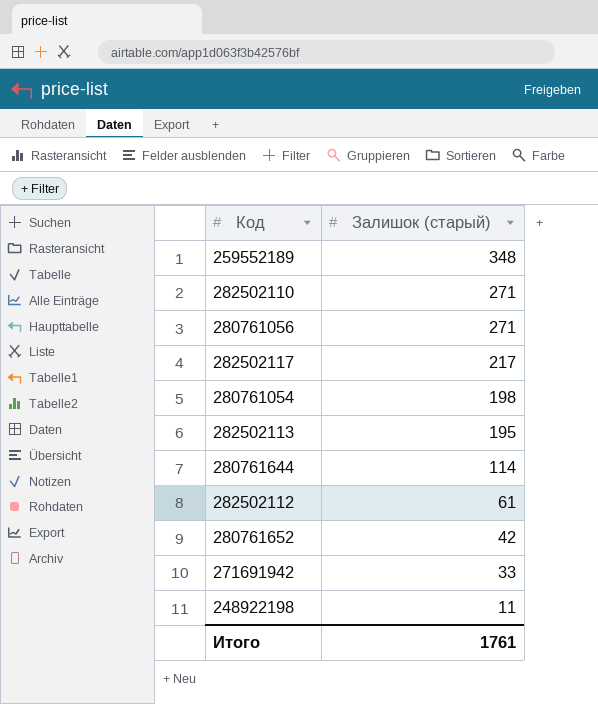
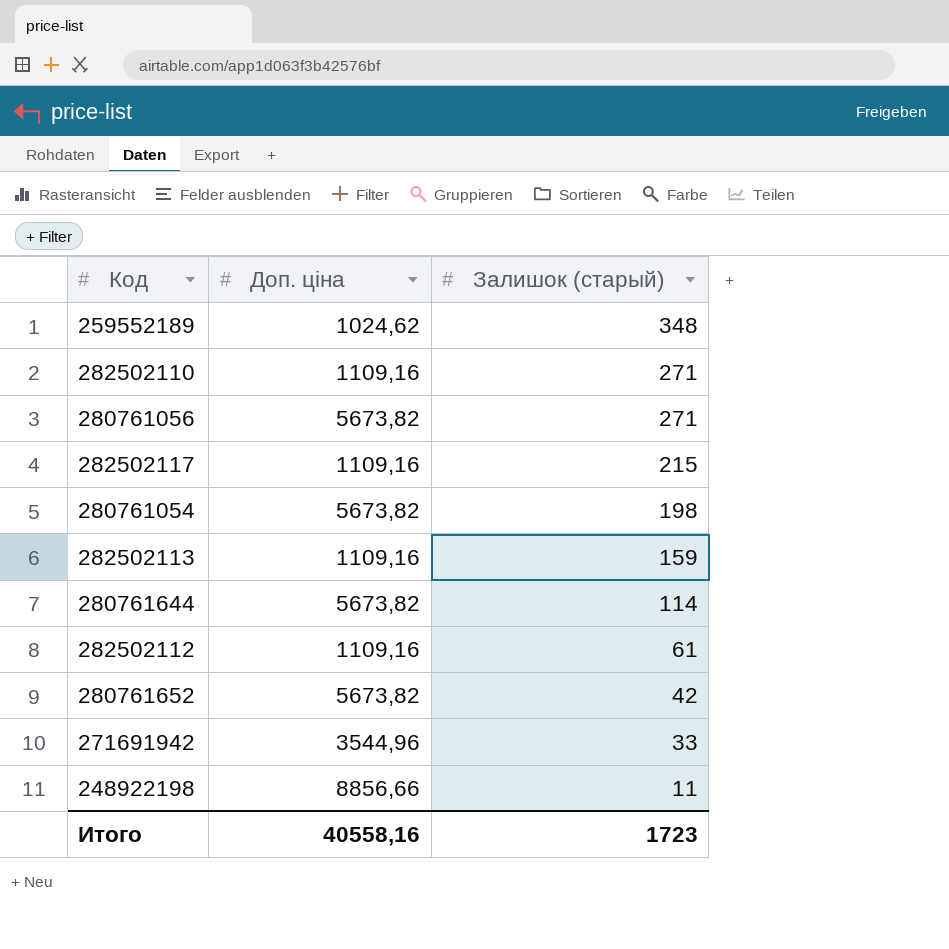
column Доп. ціна | position: none -> 2
282502117 | Залишок (старый): 217 -> 215
282502113 | Залишок (старый): 195 -> 159
Итого | Залишок (старый): 1761 -> 1723

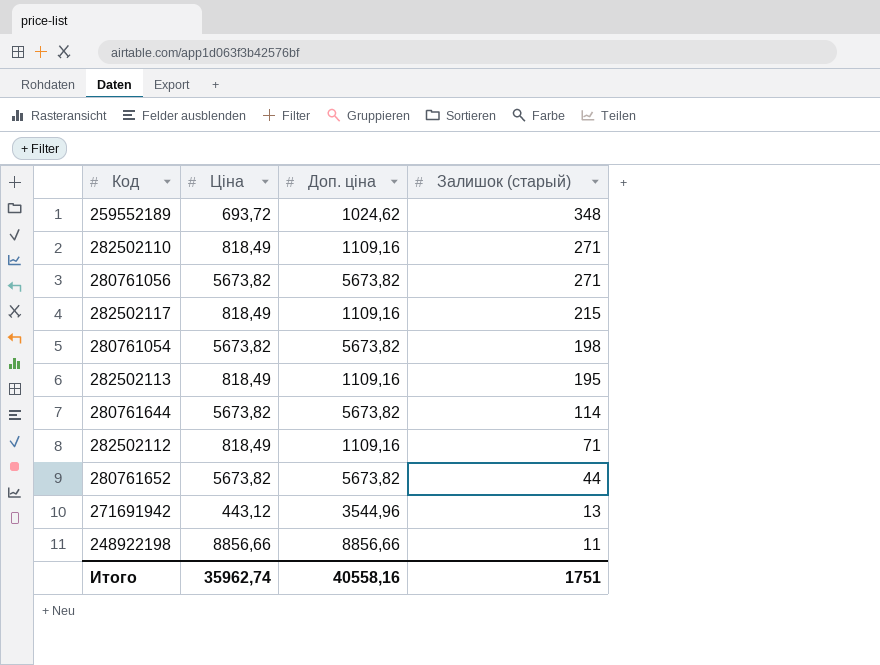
column Ціна | position: none -> 2
282502113 | Залишок (старый): 159 -> 195
282502112 | Залишок (старый): 61 -> 71
280761652 | Залишок (старый): 42 -> 44
271691942 | Залишок (старый): 33 -> 13
Итого | Залишок (старый): 1723 -> 1751

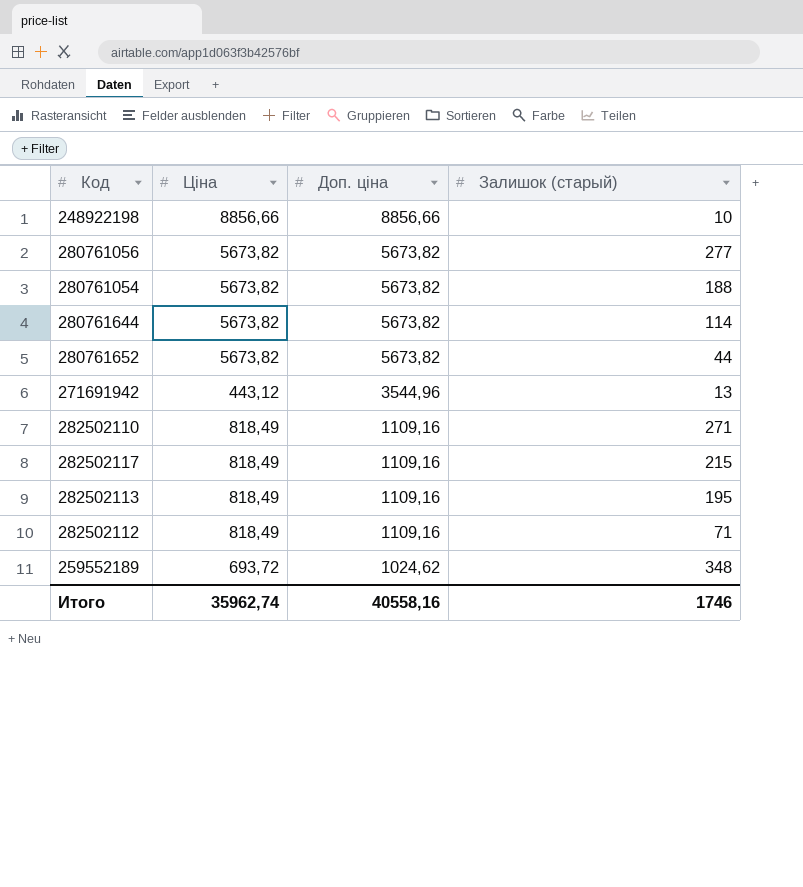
row order: Залишок (старый) descending -> Доп. ціна descending
248922198 | Залишок (старый): 11 -> 10
280761056 | Залишок (старый): 271 -> 277
280761054 | Залишок (старый): 198 -> 188
Итого | Залишок (старый): 1751 -> 1746

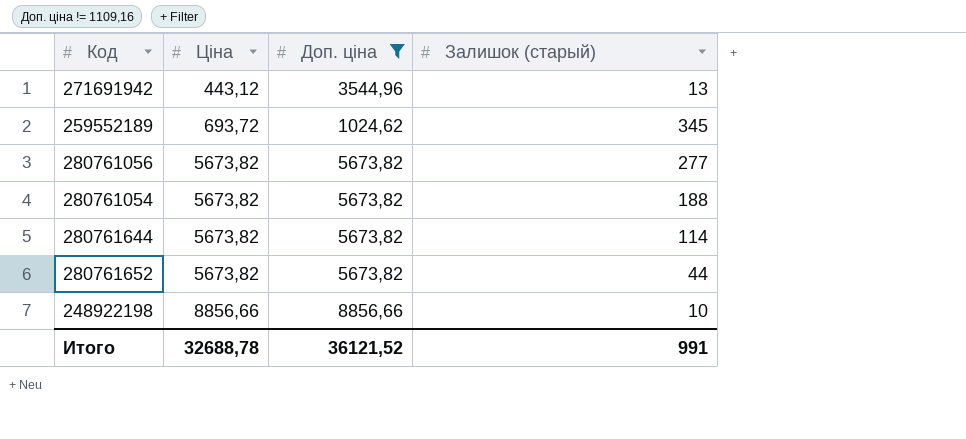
filter: none -> Доп. ціна != 1109,16
row order: Доп. ціна descending -> Ціна ascending
259552189 | Залишок (старый): 348 -> 345
Итого | Ціна: 35962,74 -> 32688,78
Итого | Доп. ціна: 40558,16 -> 36121,52
Итого | Залишок (старый): 1746 -> 991

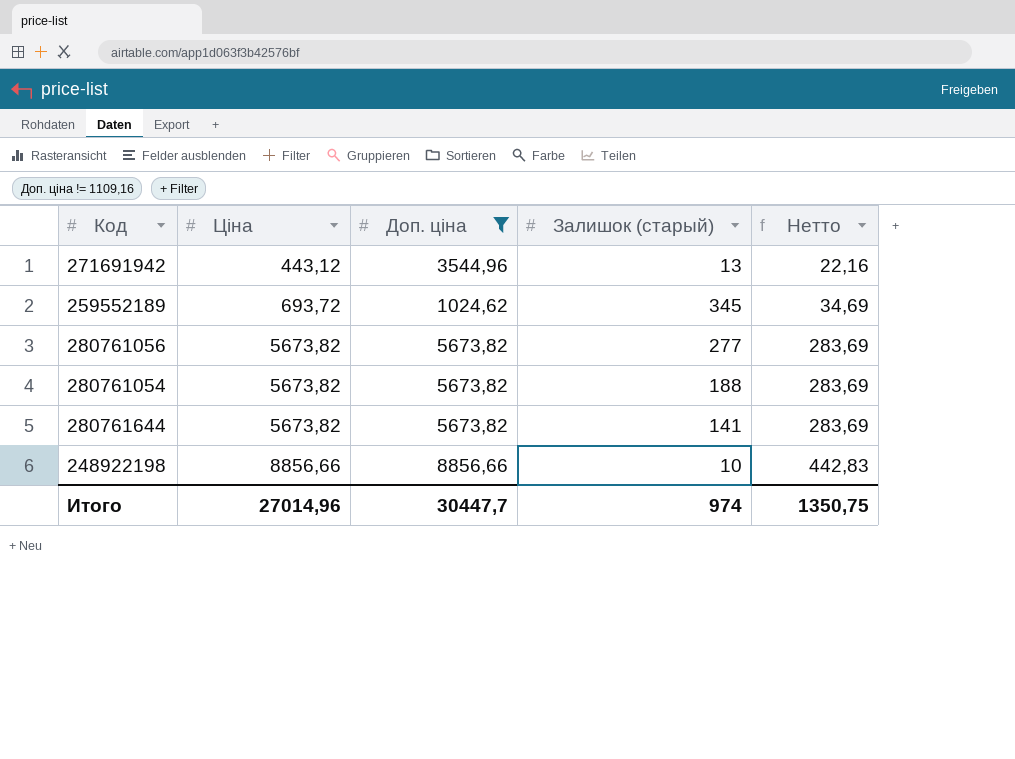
column Нетто | formula: none -> [Ціна] * 0,05
row 280761652: 5673,82 | 5673,82 | 44 -> none
280761644 | Залишок (старый): 114 -> 141
Итого | Ціна: 32688,78 -> 27014,96
Итого | Доп. ціна: 36121,52 -> 30447,7
Итого | Залишок (старый): 991 -> 974

